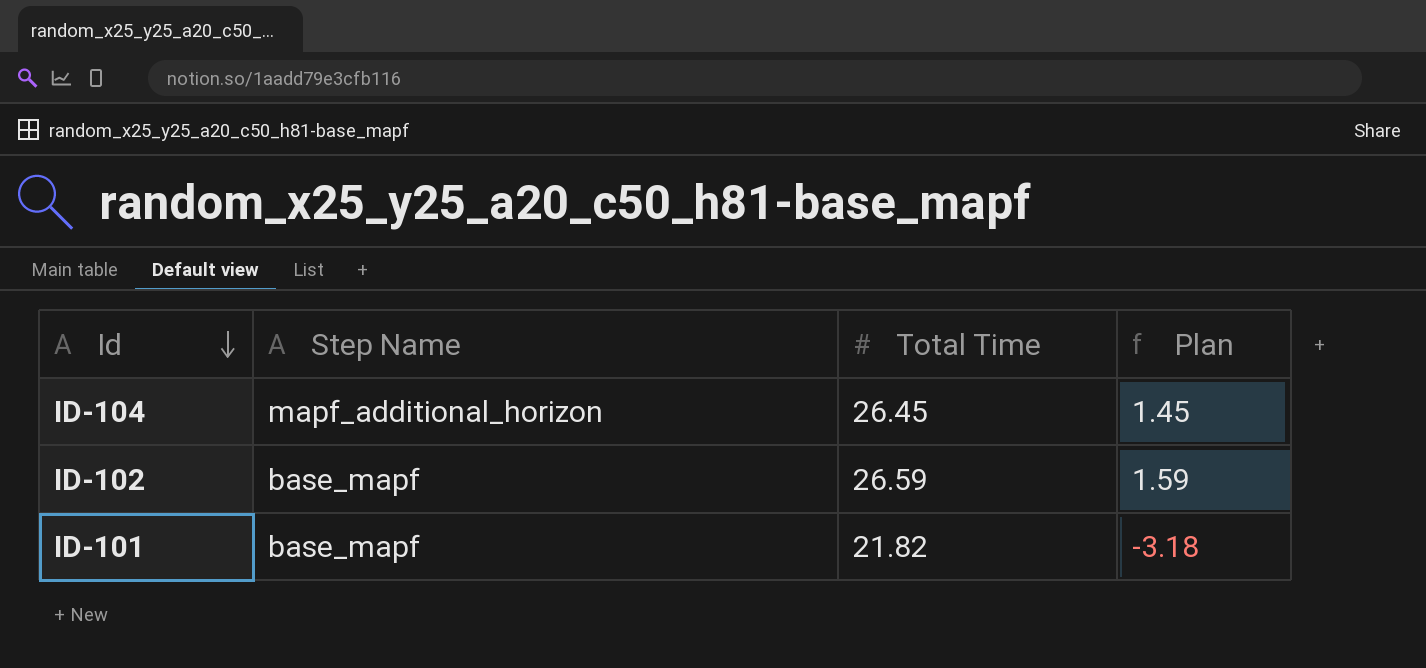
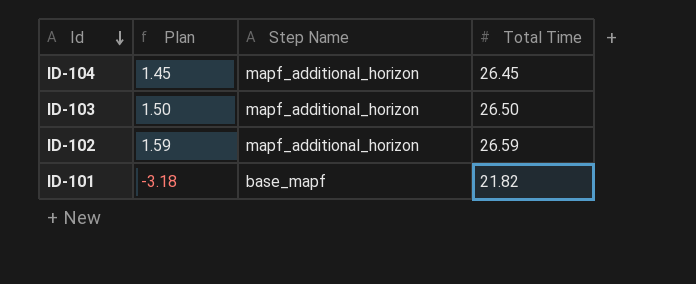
column Plan | position: 4 -> 2
row ID-103: none -> 1.50 | mapf_additional_horizon | 26.50
ID-102 | Step Name: base_mapf -> mapf_additional_horizon

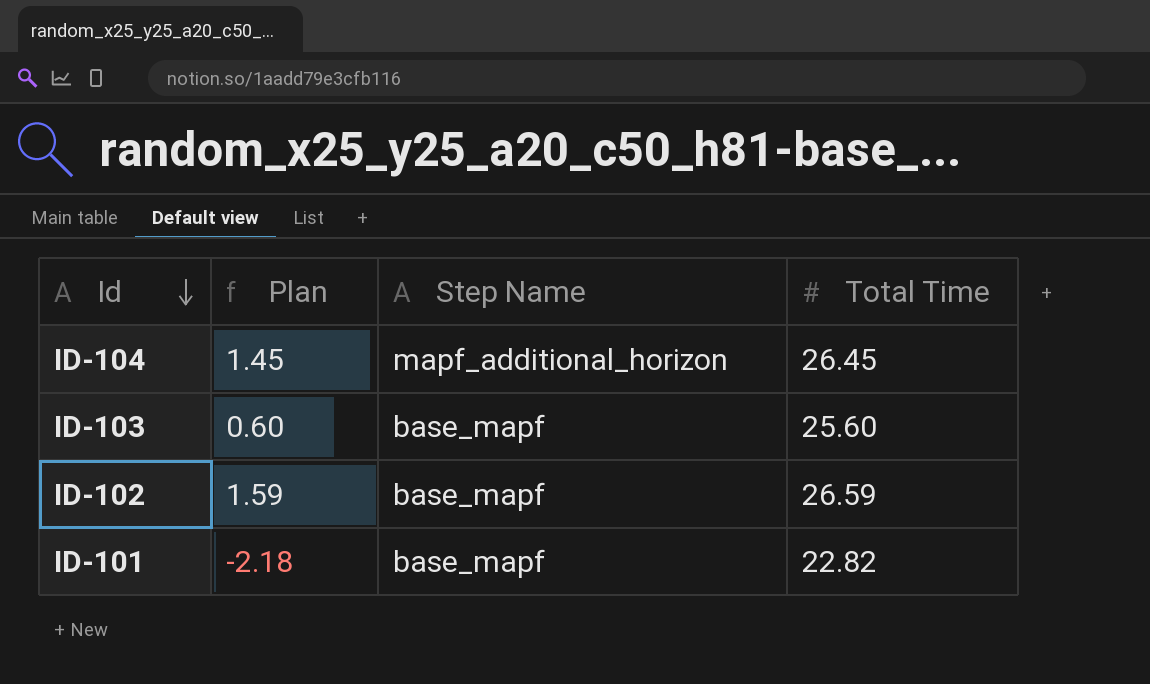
ID-103 | Plan: 1.50 -> 0.60
ID-103 | Step Name: mapf_additional_horizon -> base_mapf
ID-103 | Total Time: 26.50 -> 25.60
ID-102 | Step Name: mapf_additional_horizon -> base_mapf
ID-101 | Plan: -3.18 -> -2.18
ID-101 | Total Time: 21.82 -> 22.82

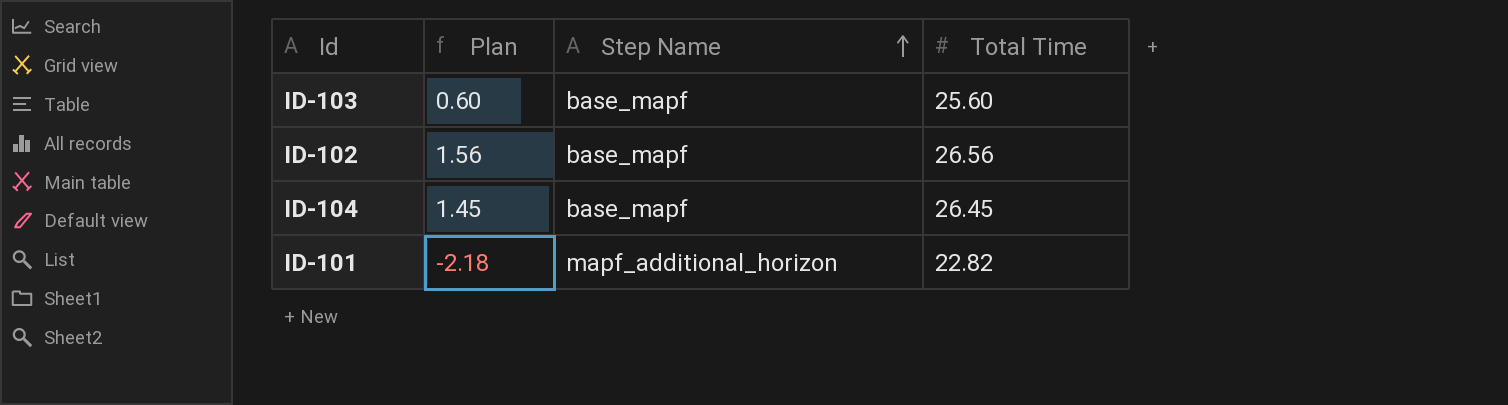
row order: Id descending -> Step Name ascending
ID-102 | Plan: 1.59 -> 1.56
ID-102 | Total Time: 26.59 -> 26.56
ID-104 | Step Name: mapf_additional_horizon -> base_mapf
ID-101 | Step Name: base_mapf -> mapf_additional_horizon

